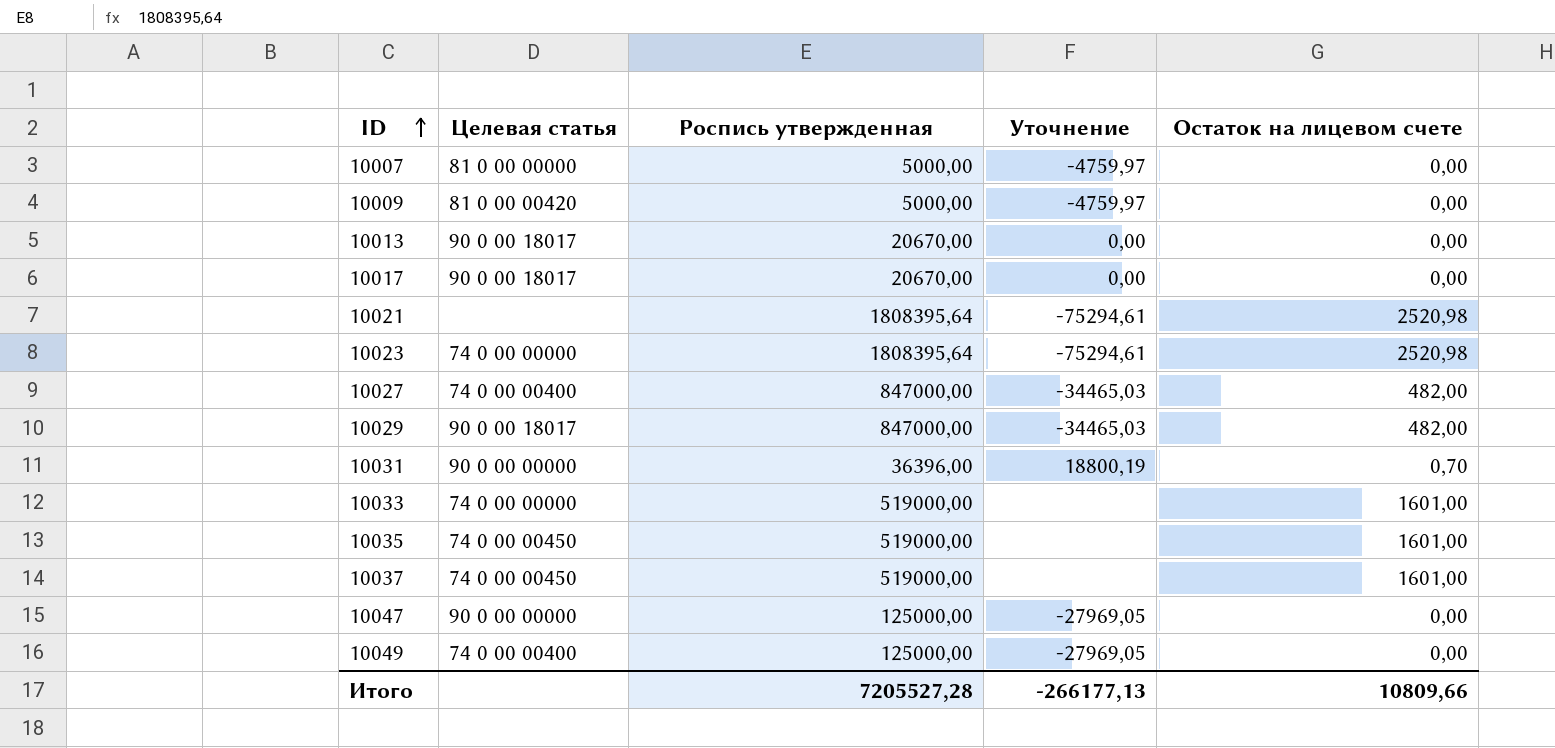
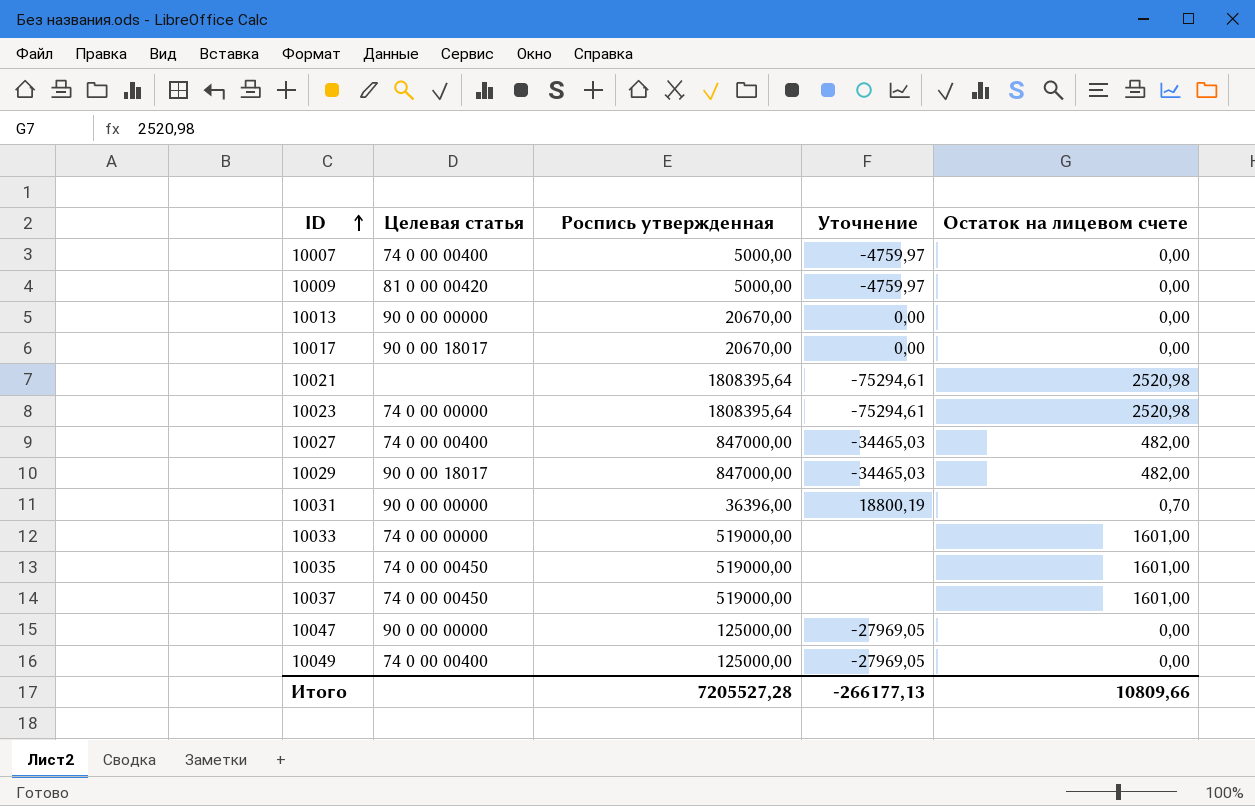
10007 | Целевая статья: 81 0 00 00000 -> 74 0 00 00400
10013 | Целевая статья: 90 0 00 18017 -> 90 0 00 00000

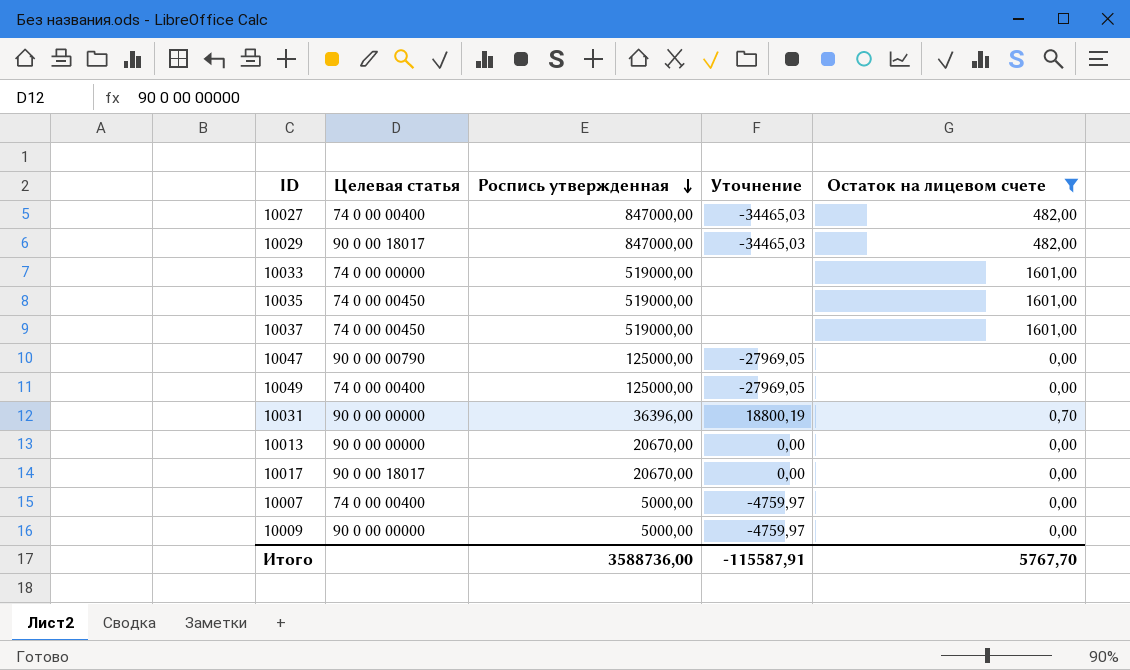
filter: none -> Остаток на лицевом счете != 2520,98
row order: ID ascending -> Роспись утвержденная descending
10047 | Целевая статья: 90 0 00 00000 -> 90 0 00 00790
10009 | Целевая статья: 81 0 00 00420 -> 90 0 00 00000
Итого | Роспись утвержденная: 7205527,28 -> 3588736,00
Итого | Уточнение: -266177,13 -> -115587,91
Итого | Остаток на лицевом счете: 10809,66 -> 5767,70

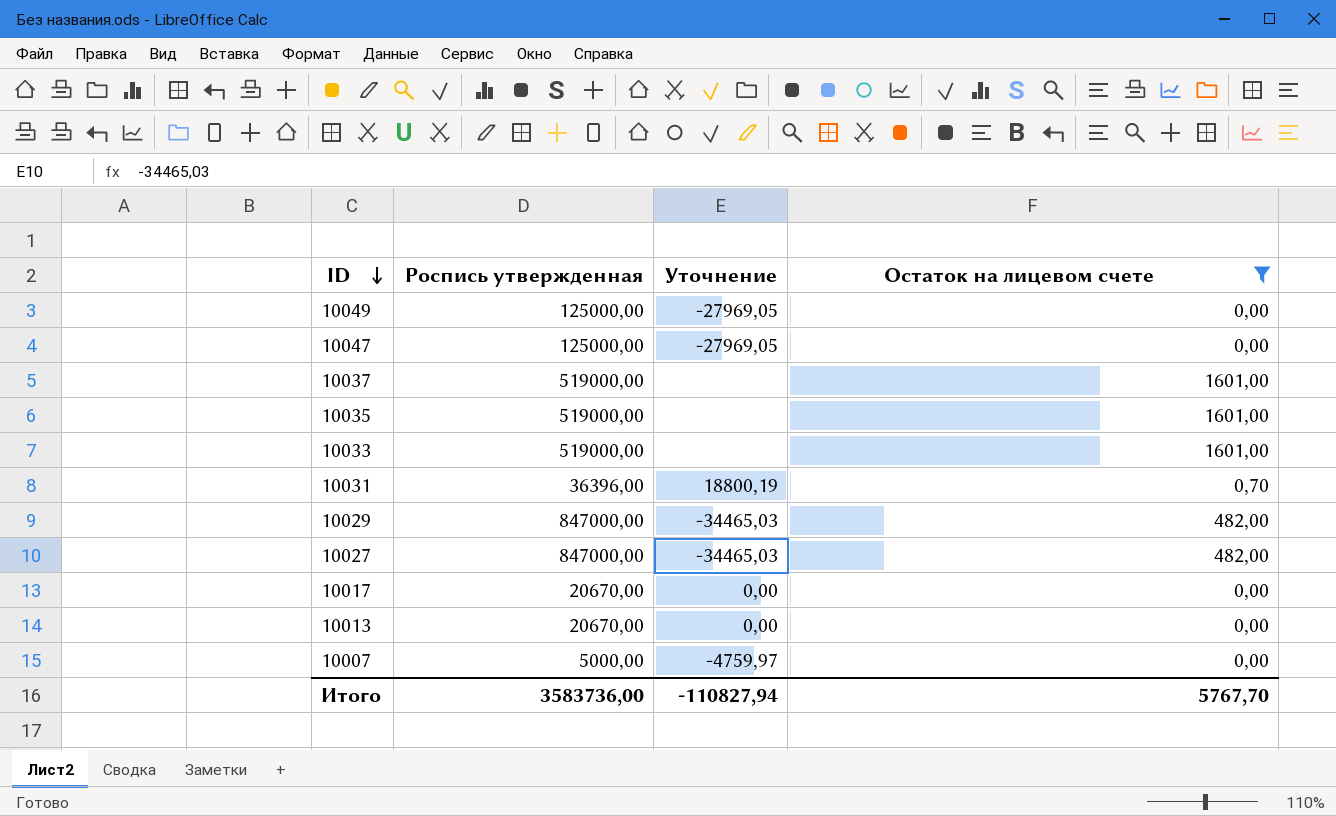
row order: Роспись утвержденная descending -> ID descending
column Целевая статья | position: 2 -> none
row 10009: 90 0 00 00000 | 5000,00 | -4759,97 | 0,00 -> none
Итого | Роспись утвержденная: 3588736,00 -> 3583736,00
Итого | Уточнение: -115587,91 -> -110827,94

